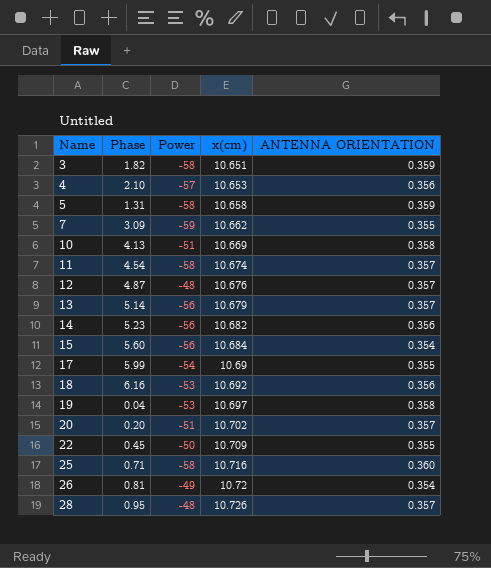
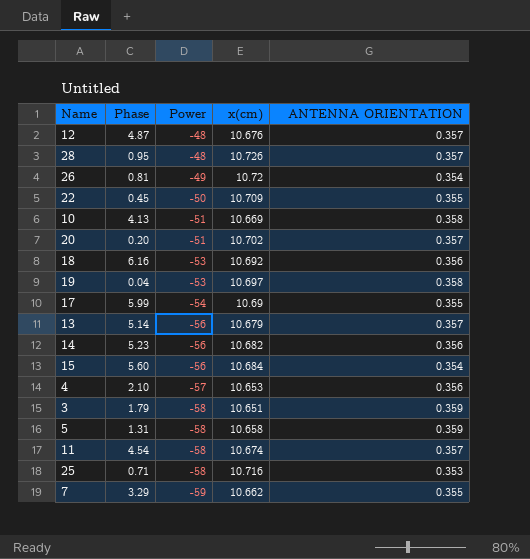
row order: Name ascending -> Power descending
3 | Phase: 1.82 -> 1.79
25 | ANTENNA ORIENTATION: 0.360 -> 0.353
7 | Phase: 3.09 -> 3.29

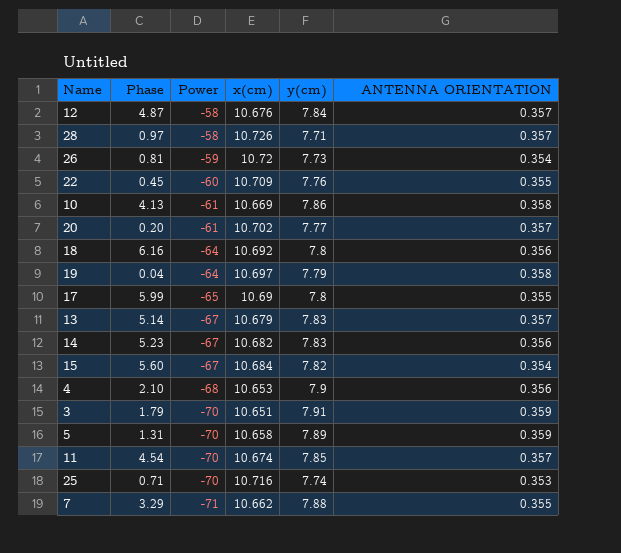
column y(cm) | position: none -> 5
12 | Power: -48 -> -58
28 | Phase: 0.95 -> 0.97
28 | Power: -48 -> -58
26 | Power: -49 -> -59
22 | Power: -50 -> -60
10 | Power: -51 -> -61
20 | Power: -51 -> -61
18 | Power: -53 -> -64
19 | Power: -53 -> -64
17 | Power: -54 -> -65
13 | Power: -56 -> -67
14 | Power: -56 -> -67
15 | Power: -56 -> -67
4 | Power: -57 -> -68
3 | Power: -58 -> -70
5 | Power: -58 -> -70
11 | Power: -58 -> -70
25 | Power: -58 -> -70
7 | Power: -59 -> -71

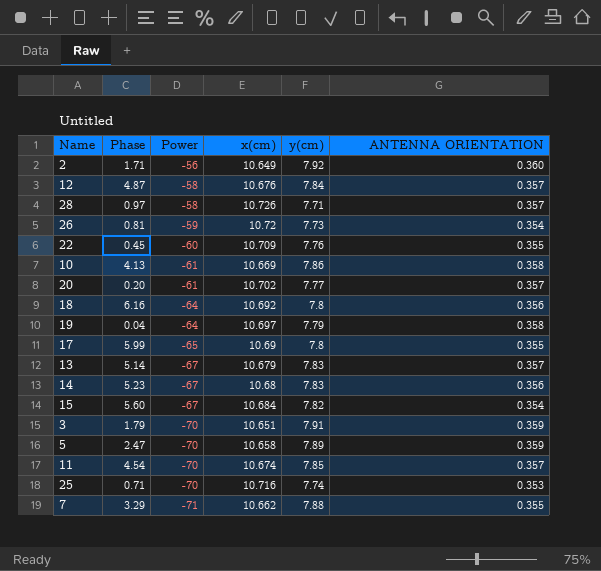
row 4: 2.10 | -68 | 10.653 | 7.9 | 0.356 -> none
row 2: none -> 1.71 | -56 | 10.649 | 7.92 | 0.360
14 | x(cm): 10.682 -> 10.68
5 | Phase: 1.31 -> 2.47

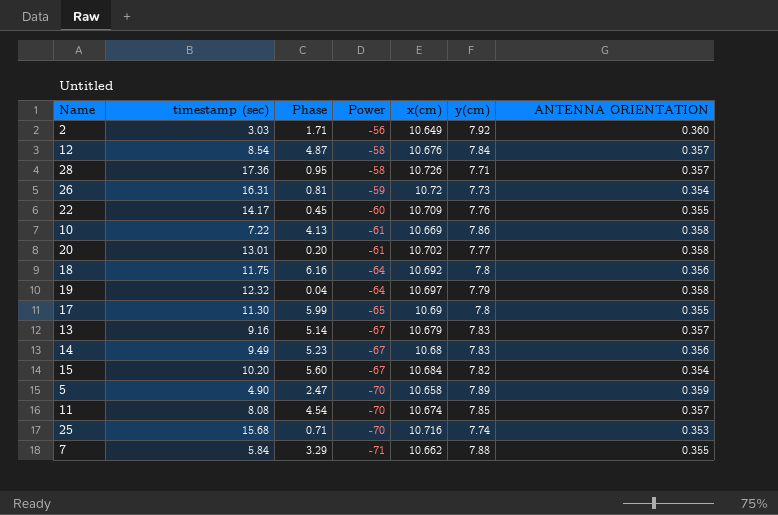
column timestamp (sec) | position: none -> 2
row 3: 1.79 | -70 | 10.651 | 7.91 | 0.359 -> none
28 | Phase: 0.97 -> 0.95
20 | ANTENNA ORIENTATION: 0.357 -> 0.358

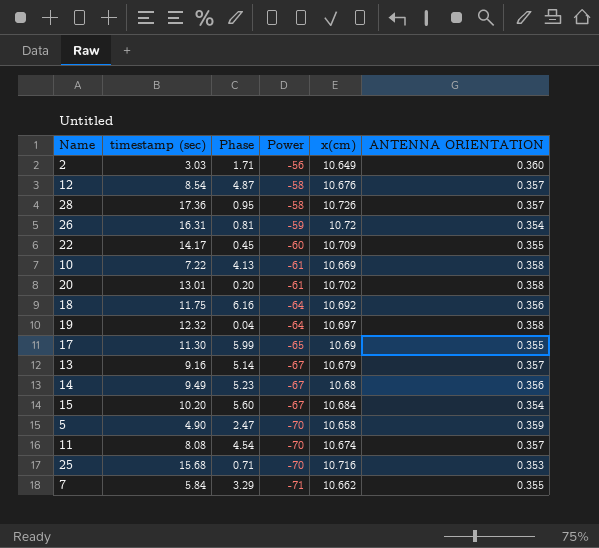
column y(cm) | position: 6 -> none

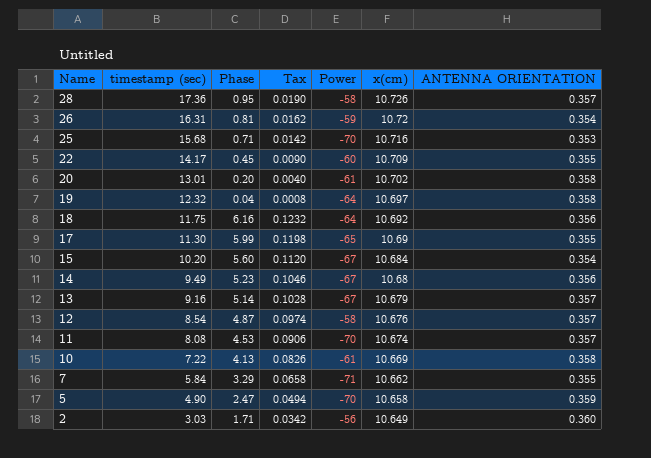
row order: Power descending -> Name descending
column Tax | formula: none -> [Phase] * 0.02
11 | Phase: 4.54 -> 4.53

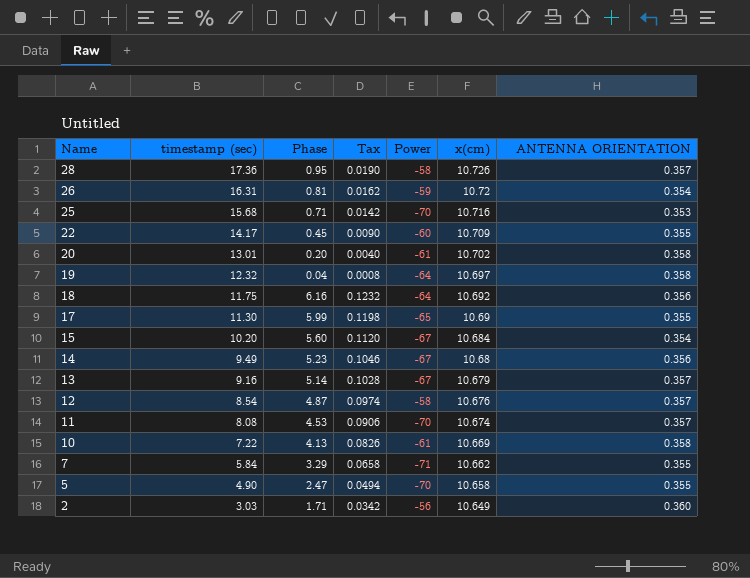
5 | ANTENNA ORIENTATION: 0.359 -> 0.355

